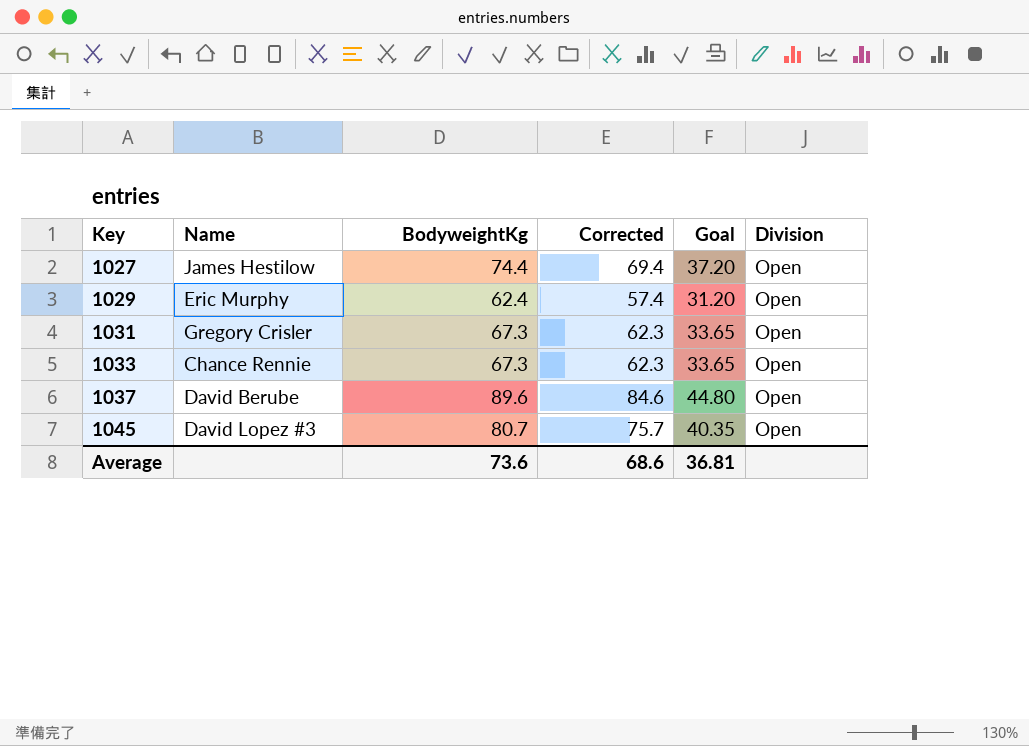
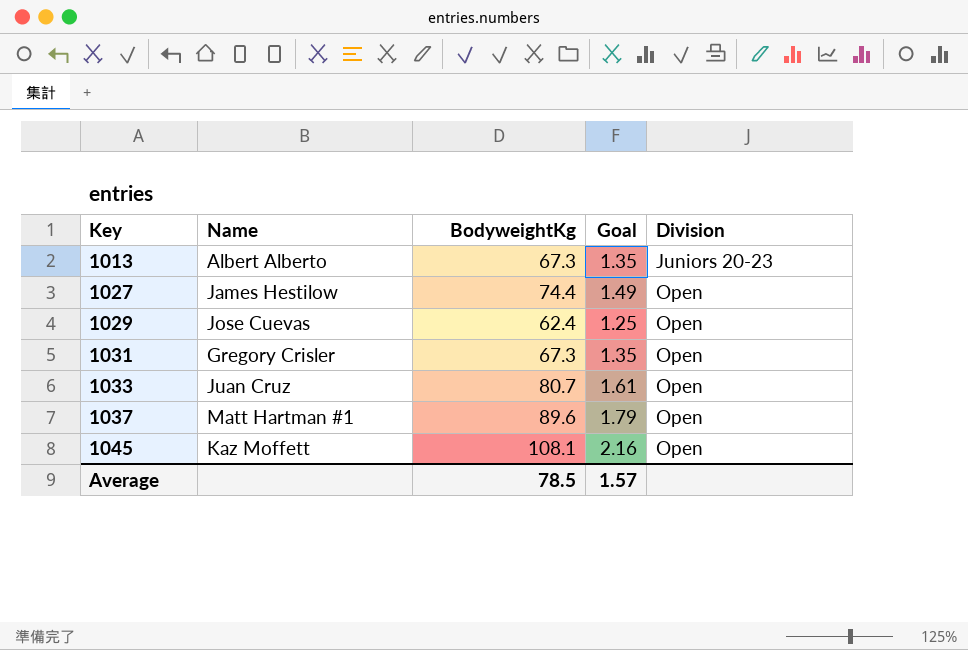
column Corrected | formula: [BodyweightKg] - 5 -> none
column Goal | formula: [BodyweightKg] * 0.5 -> [BodyweightKg] * 0.02
row 1013: none -> Albert Alberto | 67.3 | 1.35 | Juniors 20-23
1029 | Name: Eric Murphy -> Jose Cuevas
1033 | Name: Chance Rennie -> Juan Cruz
1033 | BodyweightKg: 67.3 -> 80.7
1037 | Name: David Berube -> Matt Hartman #1
1045 | Name: David Lopez #3 -> Kaz Moffett
1045 | BodyweightKg: 80.7 -> 108.1
Average | BodyweightKg: 73.6 -> 78.5
Average | Goal: 36.81 -> 1.57

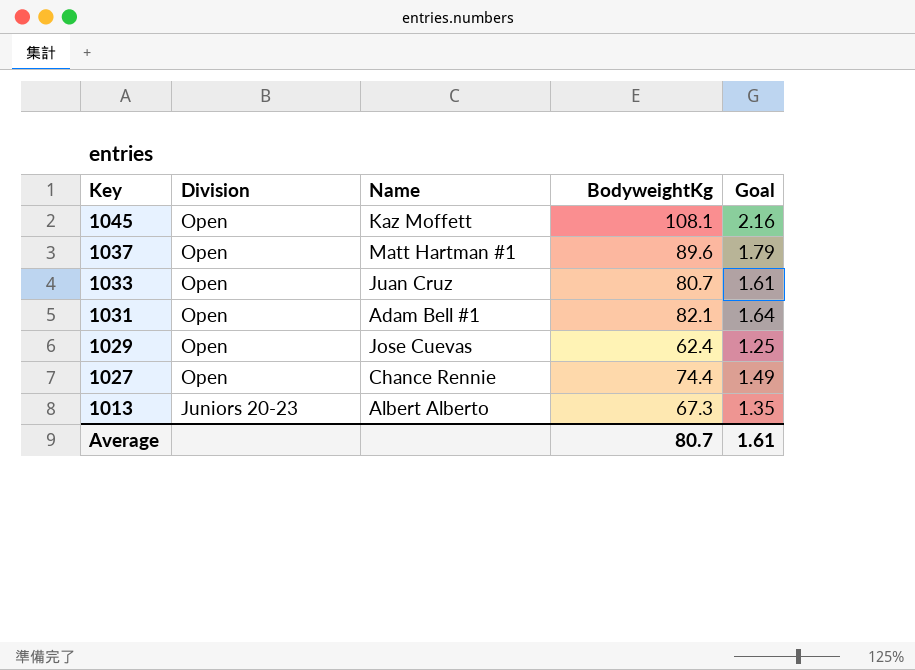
row order: Key ascending -> Key descending
column Division | position: 5 -> 2
1031 | Name: Gregory Crisler -> Adam Bell #1
1031 | BodyweightKg: 67.3 -> 82.1
1031 | Goal: 1.35 -> 1.64
1027 | Name: James Hestilow -> Chance Rennie
Average | BodyweightKg: 78.5 -> 80.7
Average | Goal: 1.57 -> 1.61

